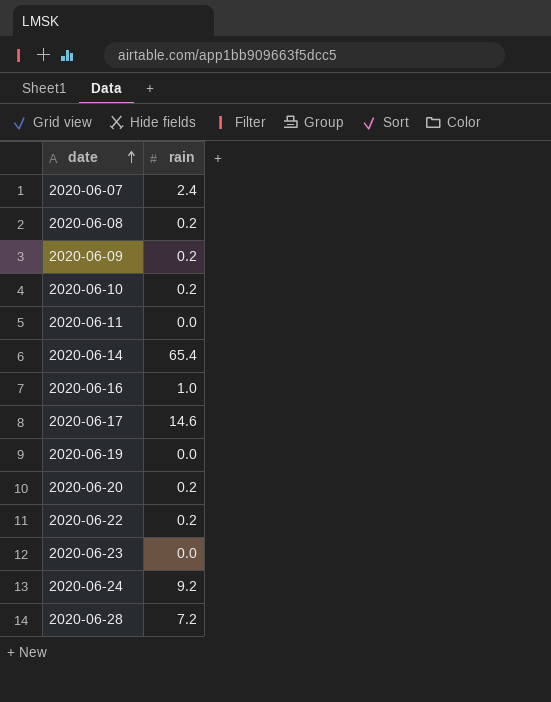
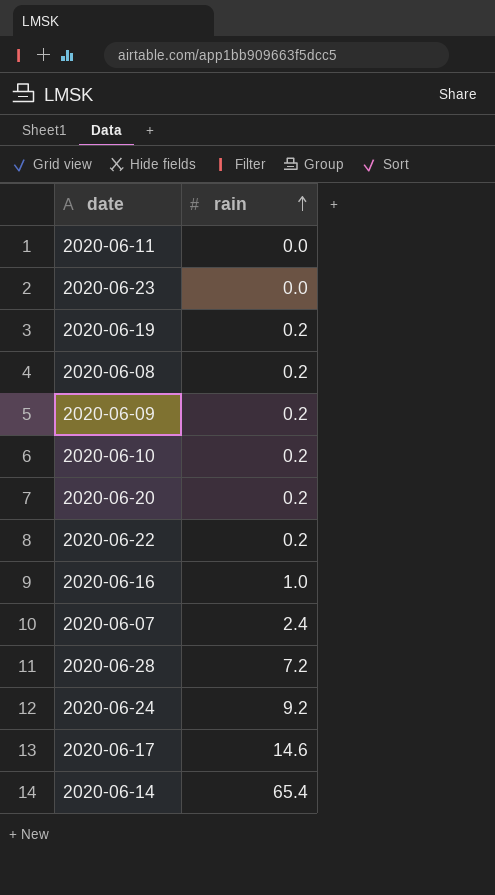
row order: date ascending -> rain ascending
2020-06-19 | rain: 0.0 -> 0.2

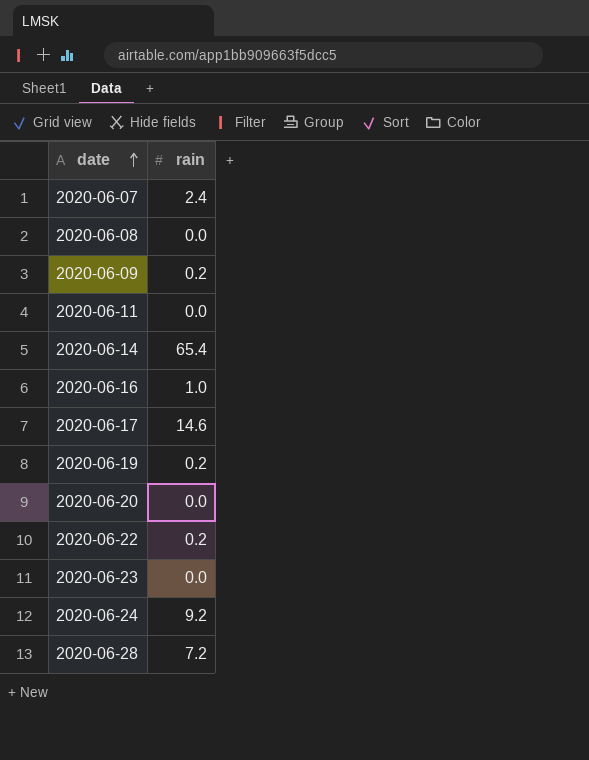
row order: rain ascending -> date ascending
row 2020-06-10: 0.2 -> none
2020-06-08 | rain: 0.2 -> 0.0
2020-06-20 | rain: 0.2 -> 0.0

